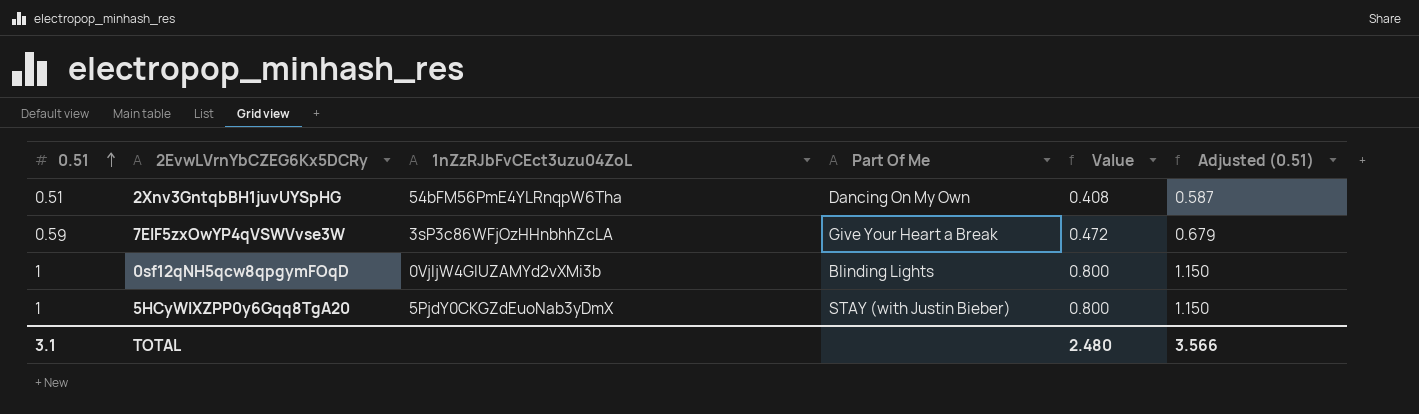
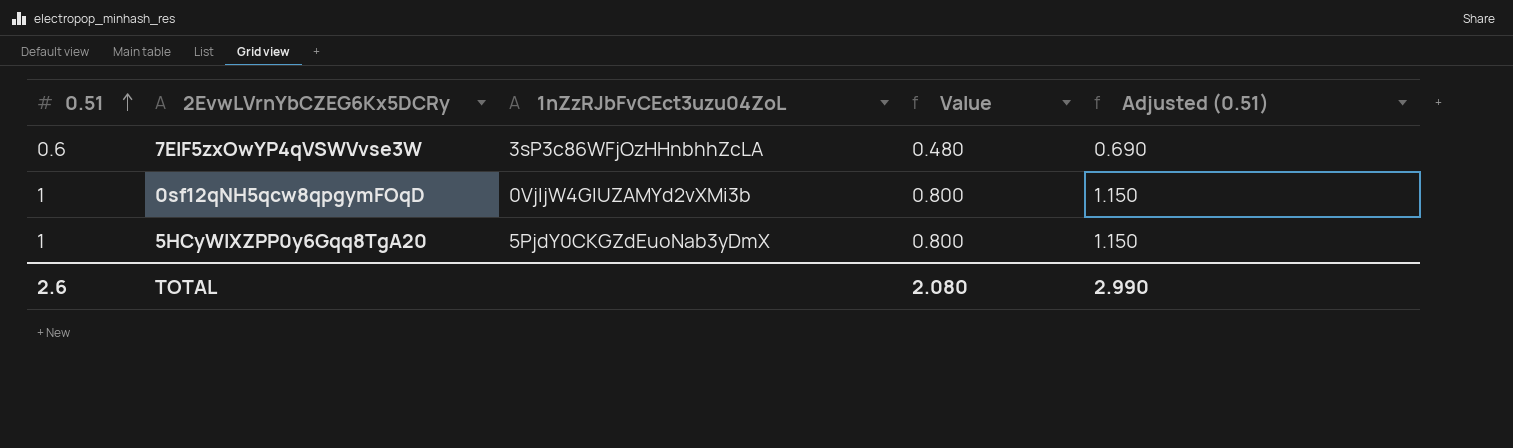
column Part Of Me | position: 4 -> none
row 2Xnv3GntqbBH1juvUYSpHG: 0.51 | 54bFM56PmE4YLRnqpW6Tha | Dancing On My Own | 0.408 | 0.587 -> none
7ElF5zxOwYP4qVSWVvse3W | 0.51: 0.59 -> 0.6
7ElF5zxOwYP4qVSWVvse3W | Value: 0.472 -> 0.480
7ElF5zxOwYP4qVSWVvse3W | Adjusted (0.51): 0.679 -> 0.690
TOTAL | 0.51: 3.1 -> 2.6
TOTAL | Value: 2.480 -> 2.080
TOTAL | Adjusted (0.51): 3.566 -> 2.990

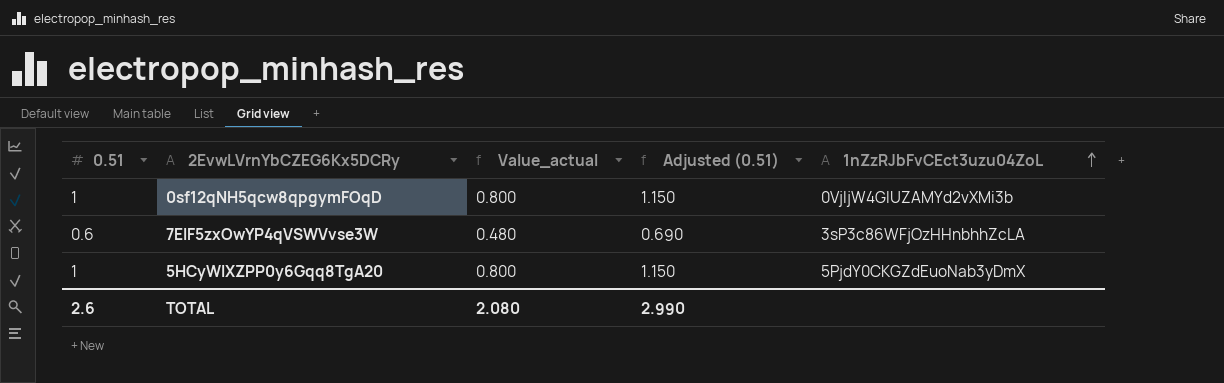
row order: 0.51 ascending -> 1nZzRJbFvCEct3uzu04ZoL ascending
column name: Value -> Value_actual
column 1nZzRJbFvCEct3uzu04ZoL | position: 3 -> 5

